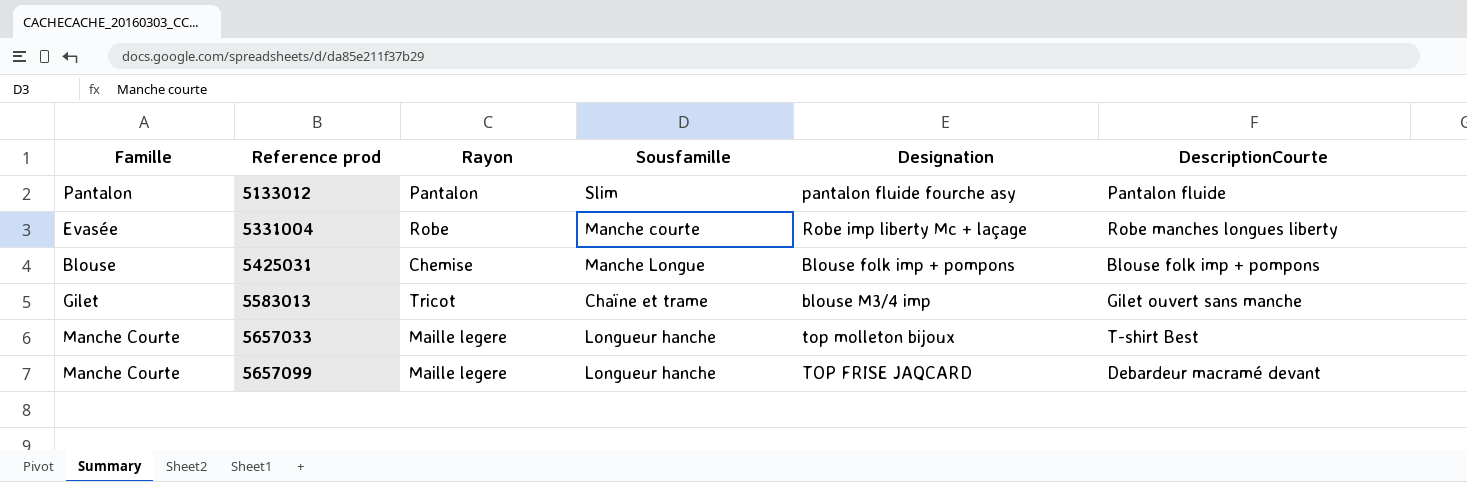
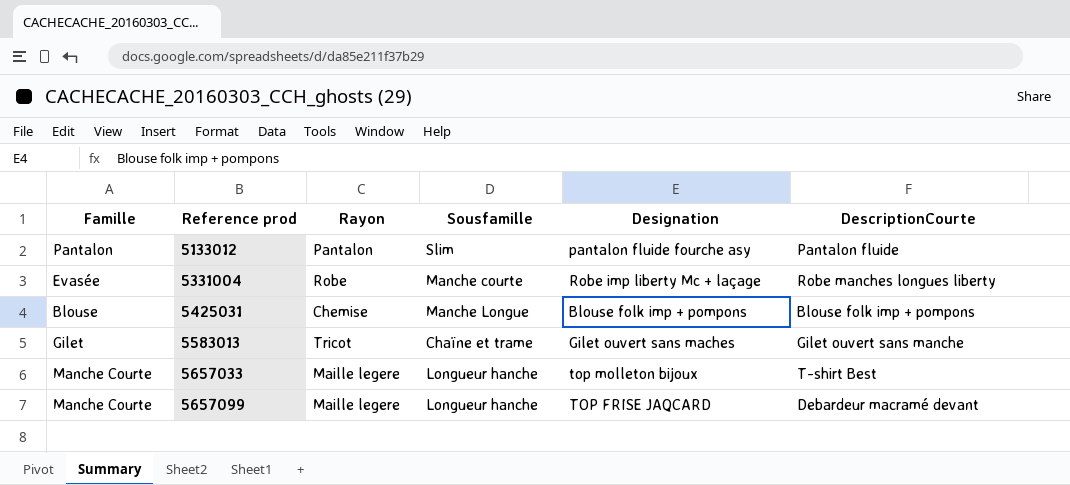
5583013 | Designation: blouse M3/4 imp -> Gilet ouvert sans maches

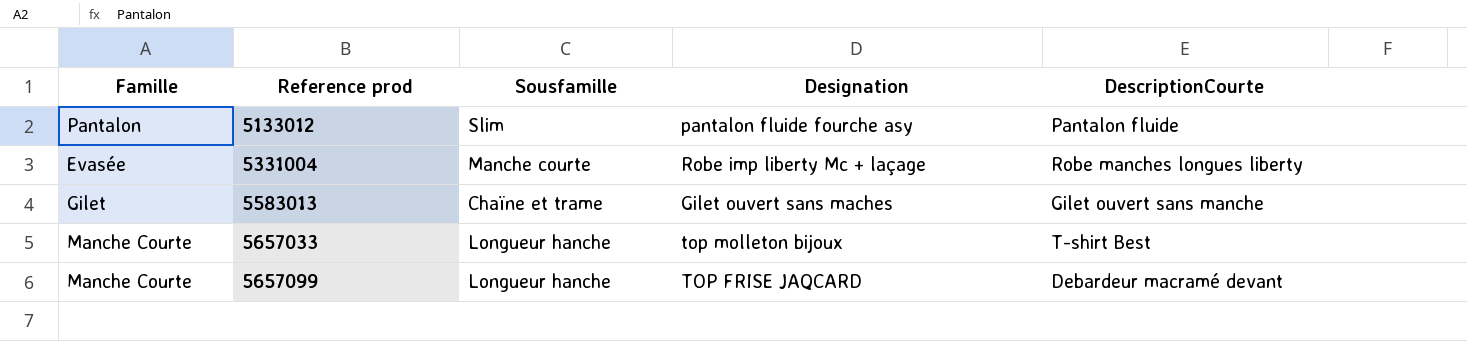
column Rayon | position: 3 -> none
row 5425031: Blouse | Chemise | Manche Longue | Blouse folk imp + pompons | Blouse folk imp + pompons -> none

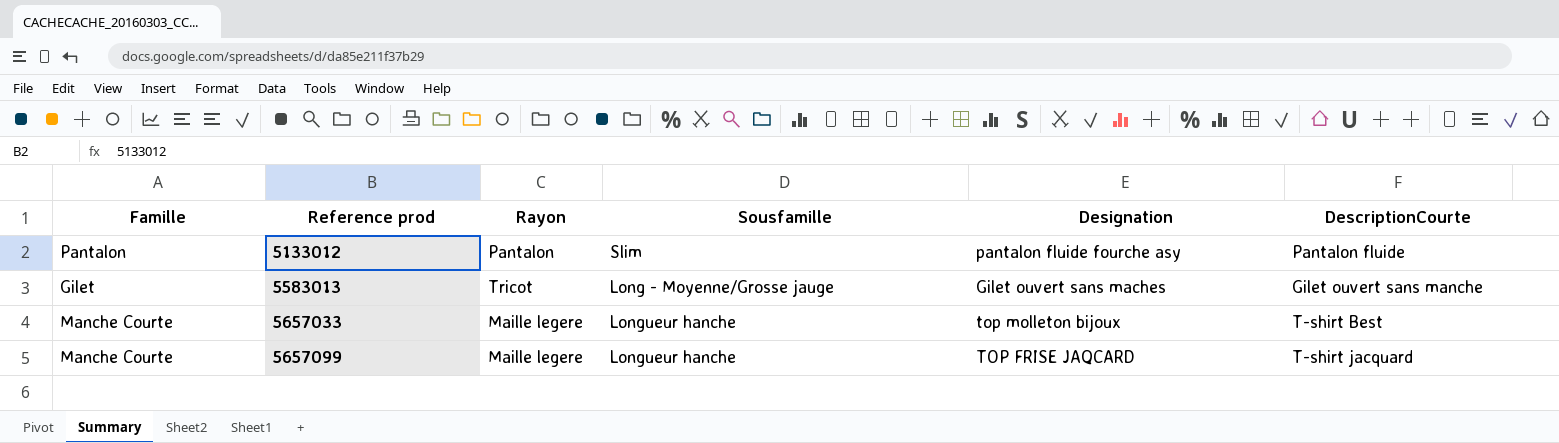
column Rayon | position: none -> 3
row 5331004: Evasée | Manche courte | Robe imp liberty Mc + laçage | Robe manches longues liberty -> none
5583013 | Sousfamille: Chaïne et trame -> Long - Moyenne/Grosse jauge
5657099 | DescriptionCourte: Debardeur macramé devant -> T-shirt jacquard

